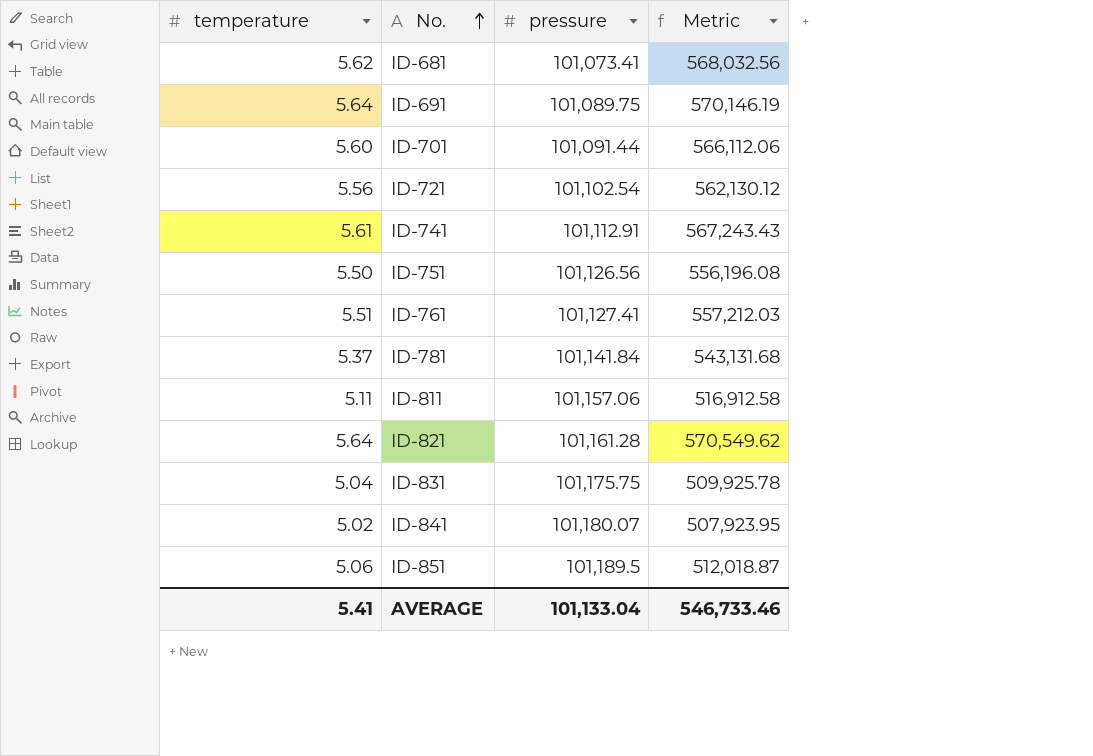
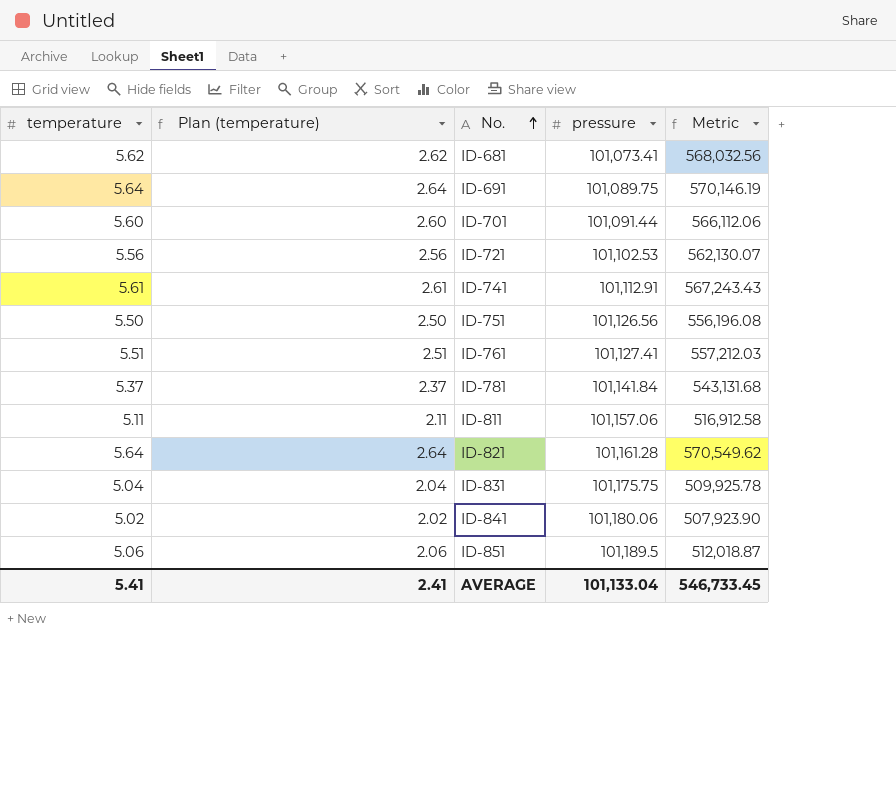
column Plan (temperature) | formula: none -> [temperature] - 3
ID-721 | pressure: 101,102.54 -> 101,102.53
ID-721 | Metric: 562,130.12 -> 562,130.07
ID-841 | pressure: 101,180.07 -> 101,180.06
ID-841 | Metric: 507,923.95 -> 507,923.90
AVERAGE | Metric: 546,733.46 -> 546,733.45

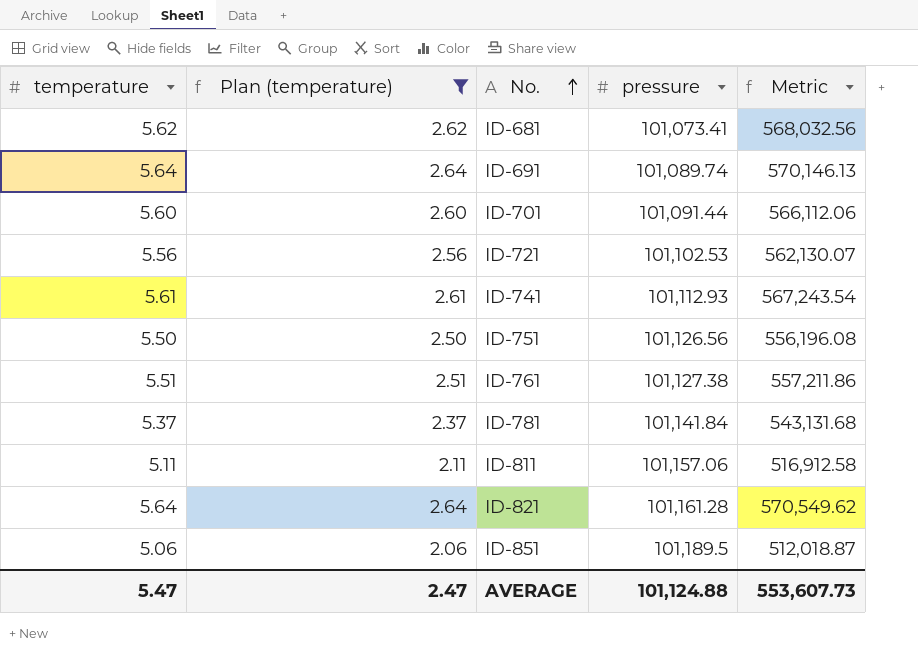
filter: none -> Plan (temperature) >= 2.06
ID-691 | pressure: 101,089.75 -> 101,089.74
ID-691 | Metric: 570,146.19 -> 570,146.13
ID-741 | pressure: 101,112.91 -> 101,112.93
ID-741 | Metric: 567,243.43 -> 567,243.54
ID-761 | pressure: 101,127.41 -> 101,127.38
ID-761 | Metric: 557,212.03 -> 557,211.86
AVERAGE | temperature: 5.41 -> 5.47
AVERAGE | Plan (temperature): 2.41 -> 2.47
AVERAGE | pressure: 101,133.04 -> 101,124.88
AVERAGE | Metric: 546,733.45 -> 553,607.73

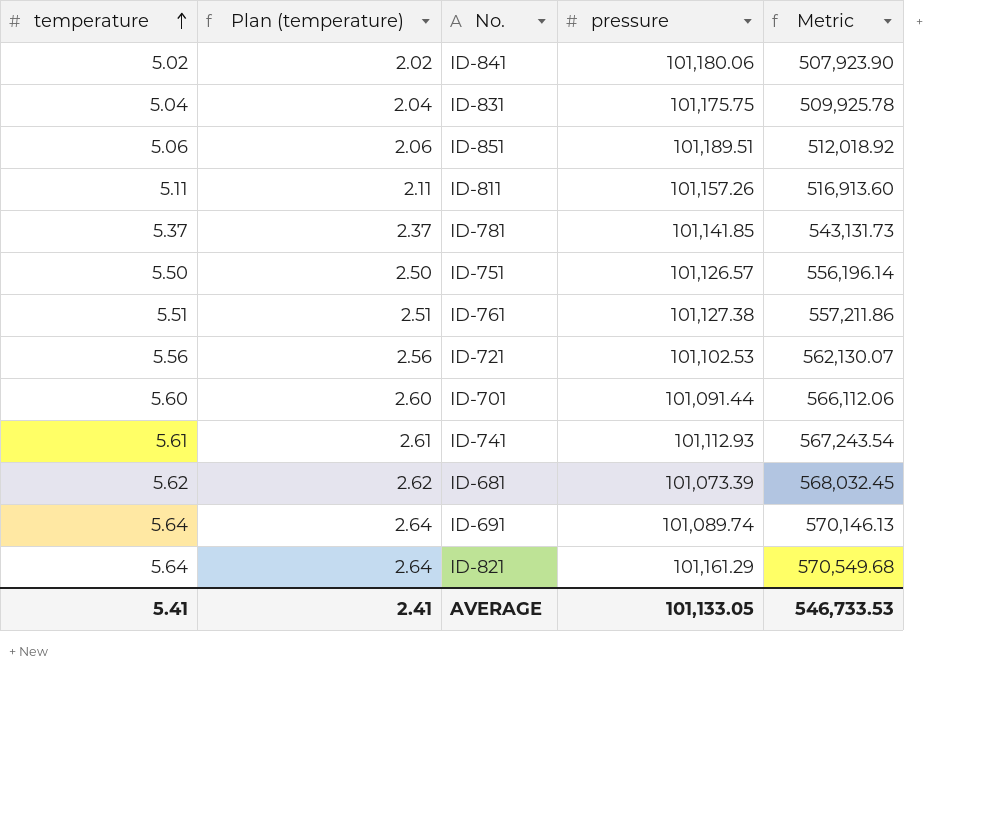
filter: Plan (temperature) >= 2.06 -> none
row order: No. ascending -> temperature ascending
ID-851 | pressure: 101,189.5 -> 101,189.51
ID-851 | Metric: 512,018.87 -> 512,018.92
ID-811 | pressure: 101,157.06 -> 101,157.26
ID-811 | Metric: 516,912.58 -> 516,913.60
ID-781 | pressure: 101,141.84 -> 101,141.85
ID-781 | Metric: 543,131.68 -> 543,131.73
ID-751 | pressure: 101,126.56 -> 101,126.57
ID-751 | Metric: 556,196.08 -> 556,196.14
ID-681 | pressure: 101,073.41 -> 101,073.39
ID-681 | Metric: 568,032.56 -> 568,032.45
ID-821 | pressure: 101,161.28 -> 101,161.29
ID-821 | Metric: 570,549.62 -> 570,549.68
AVERAGE | temperature: 5.47 -> 5.41
AVERAGE | Plan (temperature): 2.47 -> 2.41
AVERAGE | pressure: 101,124.88 -> 101,133.05
AVERAGE | Metric: 553,607.73 -> 546,733.53

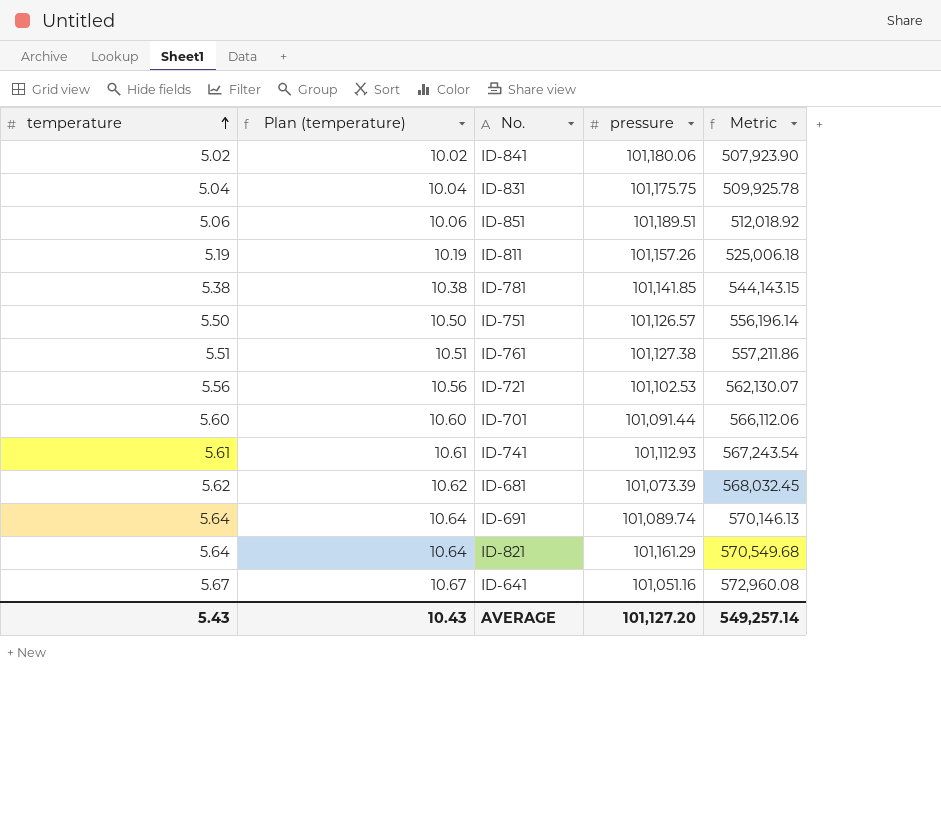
column Plan (temperature) | formula: [temperature] - 3 -> [temperature] + 5
ID-811 | temperature: 5.11 -> 5.19
ID-811 | Metric: 516,913.60 -> 525,006.18
ID-781 | temperature: 5.37 -> 5.38
ID-781 | Metric: 543,131.73 -> 544,143.15
row ID-641: none -> 5.67 | 10.67 | 101,051.16 | 572,960.08
AVERAGE | temperature: 5.41 -> 5.43
AVERAGE | Plan (temperature): 2.41 -> 10.43
AVERAGE | pressure: 101,133.05 -> 101,127.20
AVERAGE | Metric: 546,733.53 -> 549,257.14

